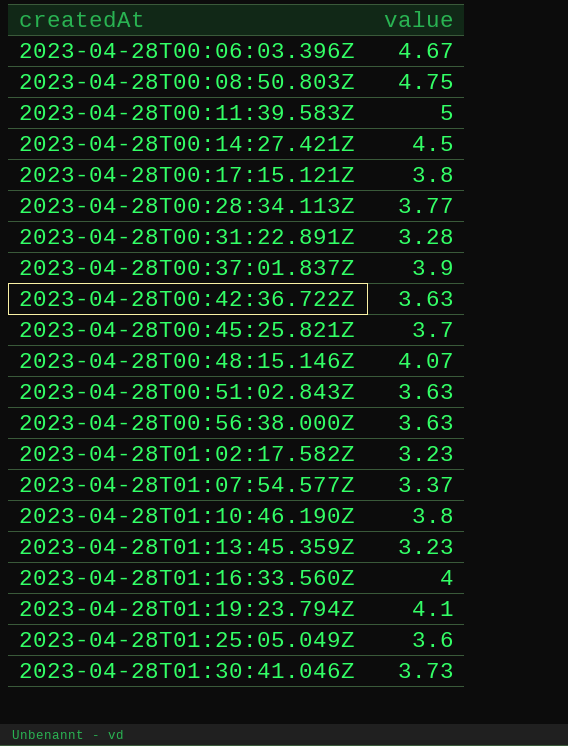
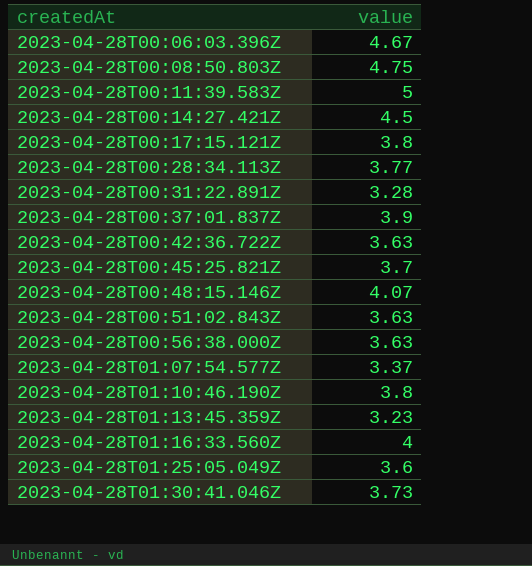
row 2023-04-28T01:02:17.582Z: 3.23 -> none
row 2023-04-28T01:19:23.794Z: 4.1 -> none

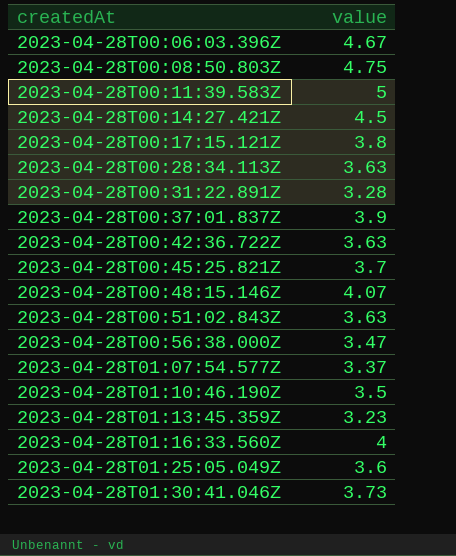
2023-04-28T00:28:34.113Z | value: 3.77 -> 3.63
2023-04-28T00:56:38.000Z | value: 3.63 -> 3.47
2023-04-28T01:10:46.190Z | value: 3.8 -> 3.5

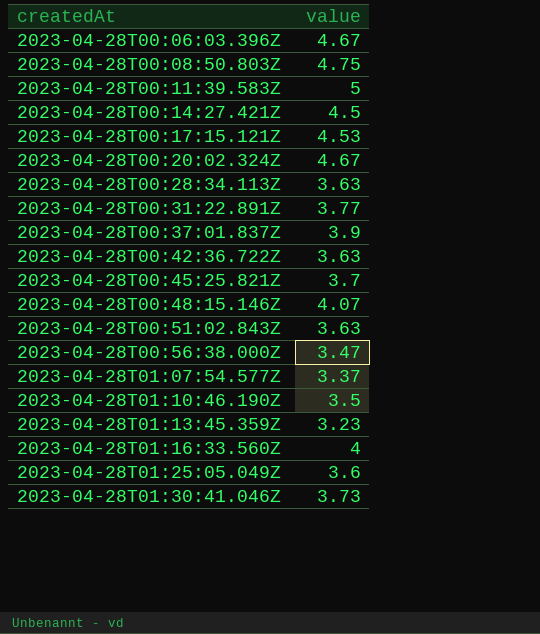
2023-04-28T00:17:15.121Z | value: 3.8 -> 4.53
row 2023-04-28T00:20:02.324Z: none -> 4.67
2023-04-28T00:31:22.891Z | value: 3.28 -> 3.77

